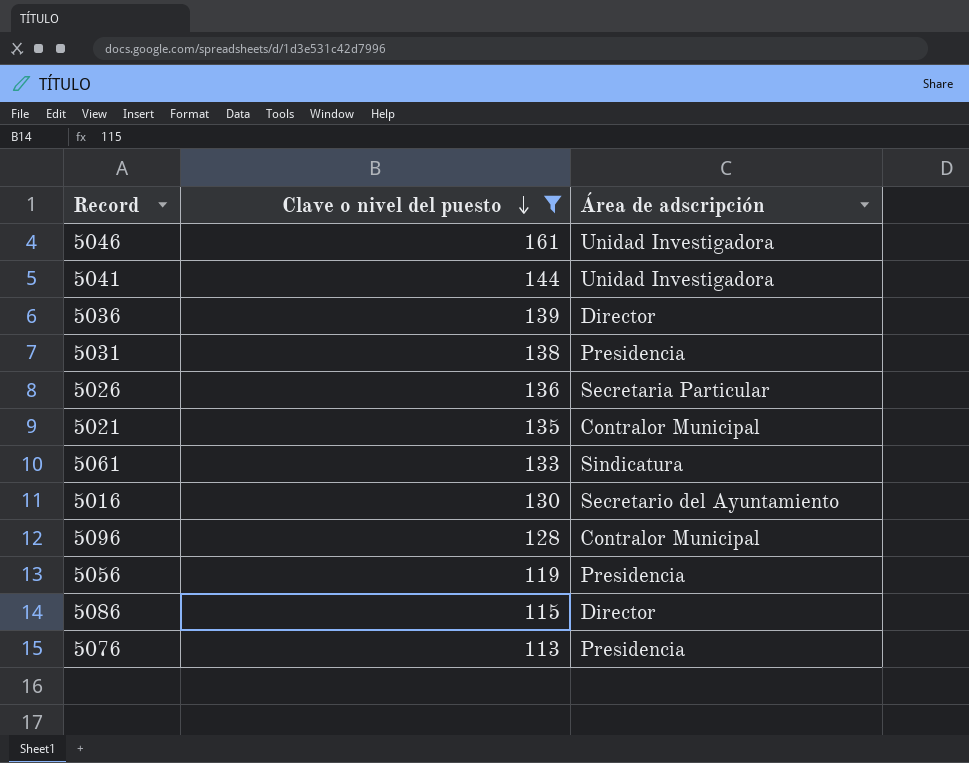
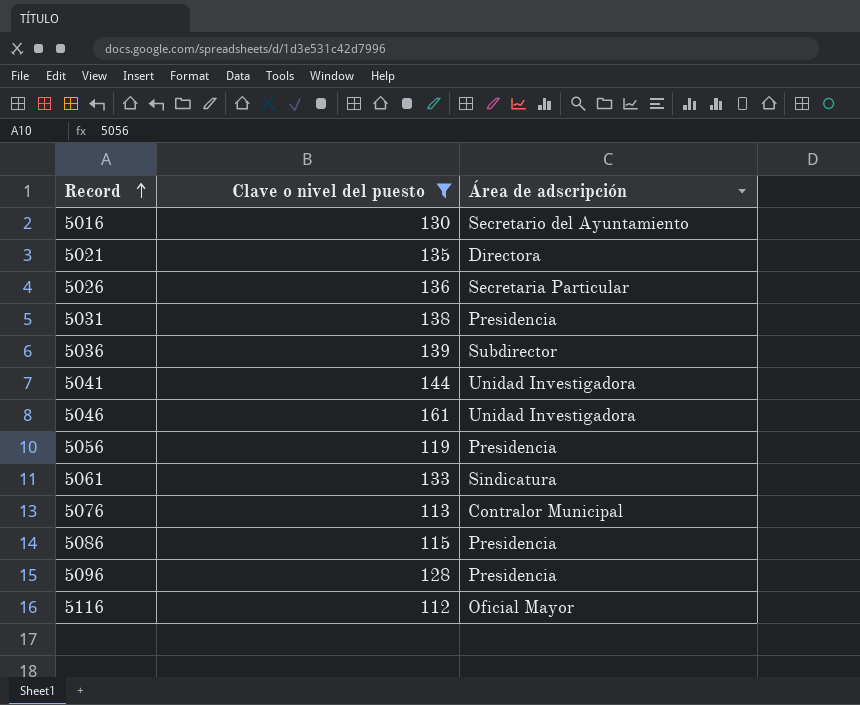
row order: Clave o nivel del puesto descending -> Record ascending
5021 | Área de adscripción: Contralor Municipal -> Directora
5036 | Área de adscripción: Director -> Subdirector
5076 | Área de adscripción: Presidencia -> Contralor Municipal
5086 | Área de adscripción: Director -> Presidencia
5096 | Área de adscripción: Contralor Municipal -> Presidencia
row 5116: none -> 112 | Oficial Mayor

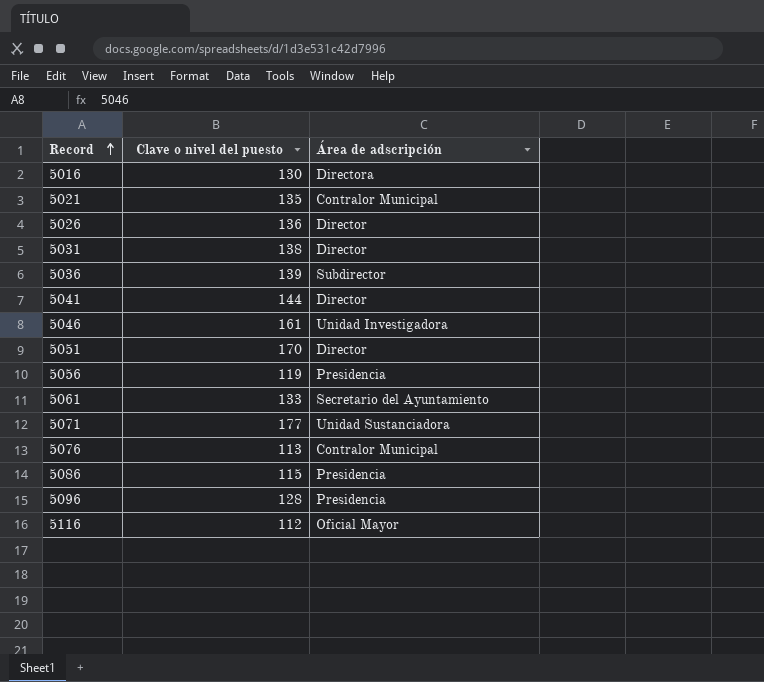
filter: Clave o nivel del puesto <= 161 -> none
5016 | Área de adscripción: Secretario del Ayuntamiento -> Directora
5021 | Área de adscripción: Directora -> Contralor Municipal
5026 | Área de adscripción: Secretaria Particular -> Director
5031 | Área de adscripción: Presidencia -> Director
5041 | Área de adscripción: Unidad Investigadora -> Director
5061 | Área de adscripción: Sindicatura -> Secretario del Ayuntamiento

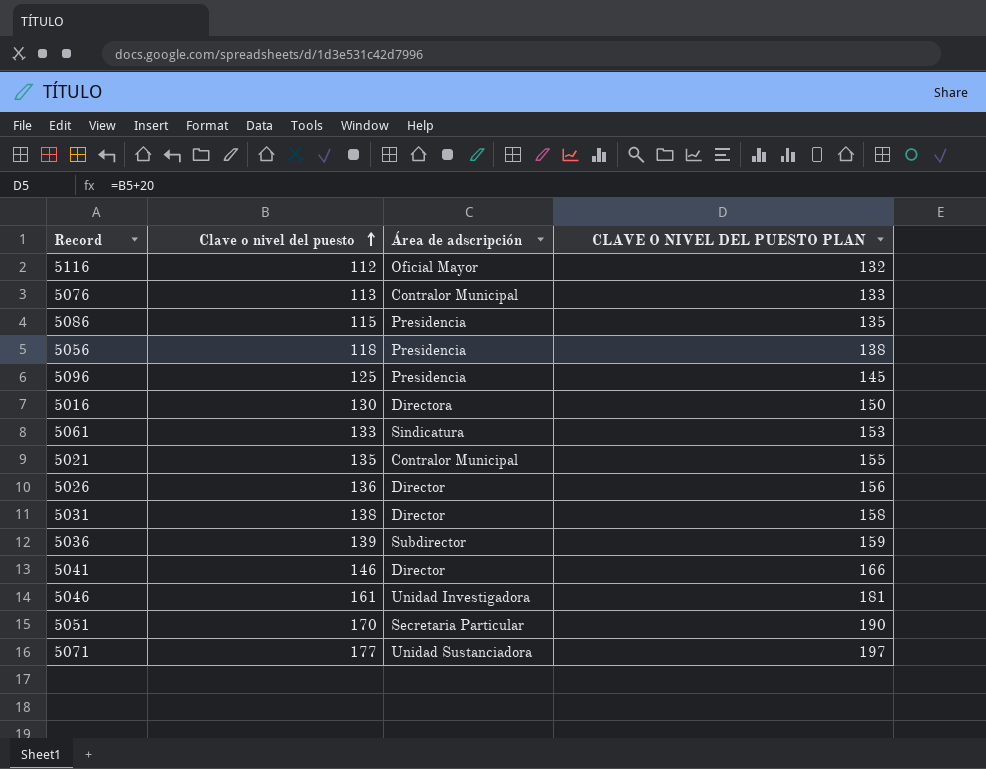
row order: Record ascending -> Clave o nivel del puesto ascending
column CLAVE O NIVEL DEL PUESTO PLAN | formula: none -> [Clave o nivel del puesto] + 20
5056 | Clave o nivel del puesto: 119 -> 118
5096 | Clave o nivel del puesto: 128 -> 125
5061 | Área de adscripción: Secretario del Ayuntamiento -> Sindicatura
5041 | Clave o nivel del puesto: 144 -> 146
5051 | Área de adscripción: Director -> Secretaria Particular

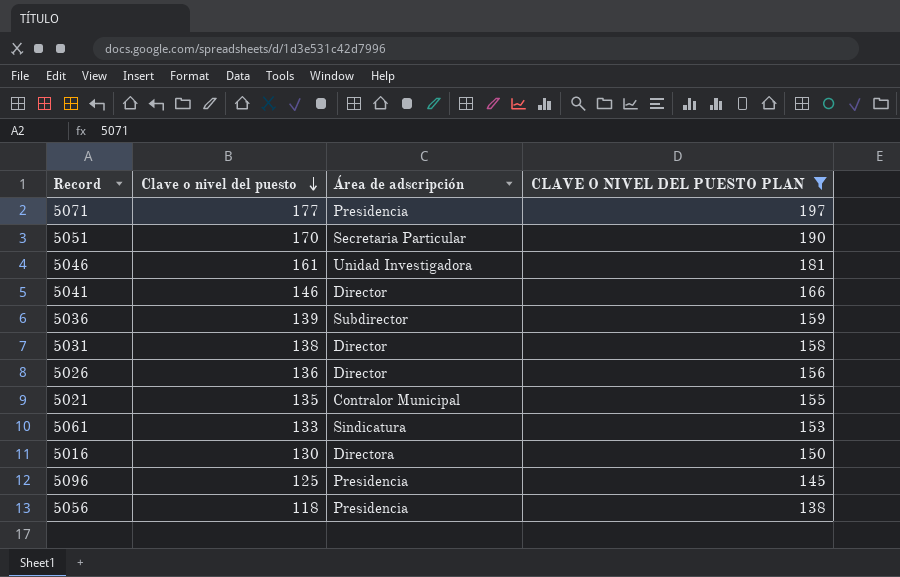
filter: none -> CLAVE O NIVEL DEL PUESTO PLAN >= 138
row order: Clave o nivel del puesto ascending -> Clave o nivel del puesto descending
5071 | Área de adscripción: Unidad Sustanciadora -> Presidencia

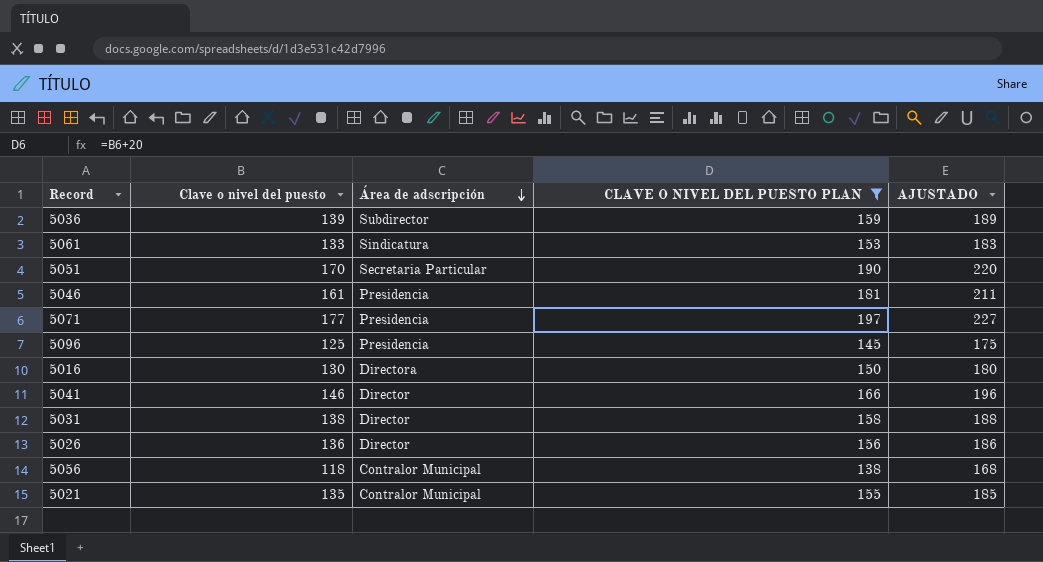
row order: Clave o nivel del puesto descending -> Área de adscripción descending
column AJUSTADO | formula: none -> [Clave o nivel del puesto] + 50
5046 | Área de adscripción: Unidad Investigadora -> Presidencia
5056 | Área de adscripción: Presidencia -> Contralor Municipal

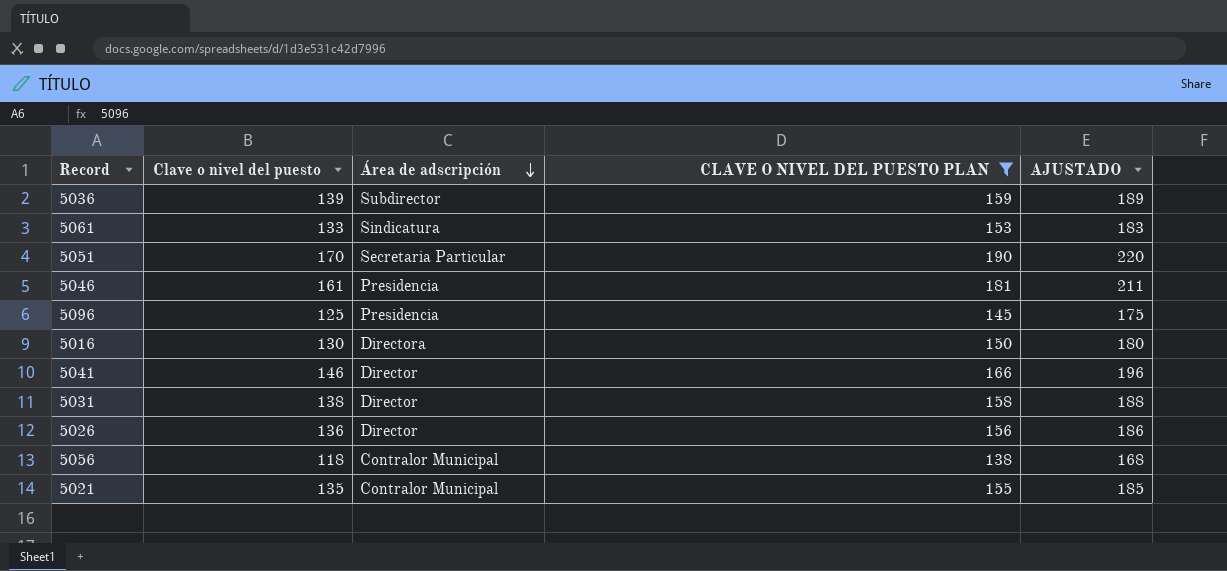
row 5071: 177 | Presidencia | 197 | 227 -> none

